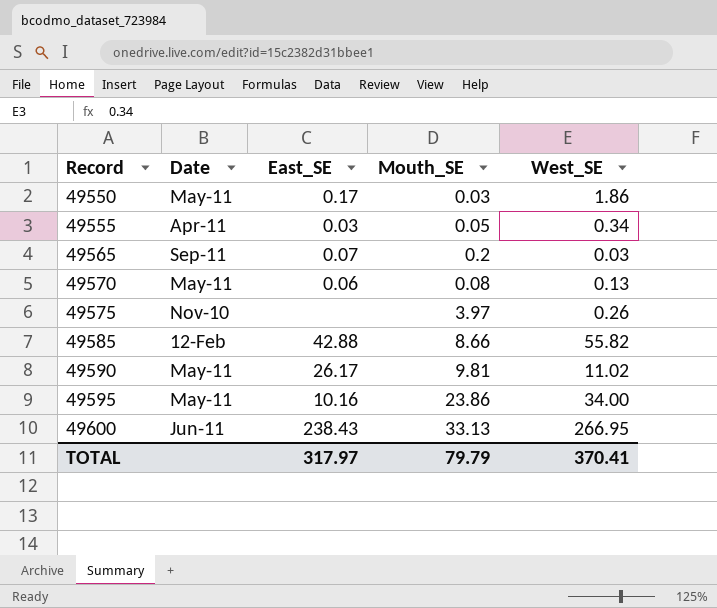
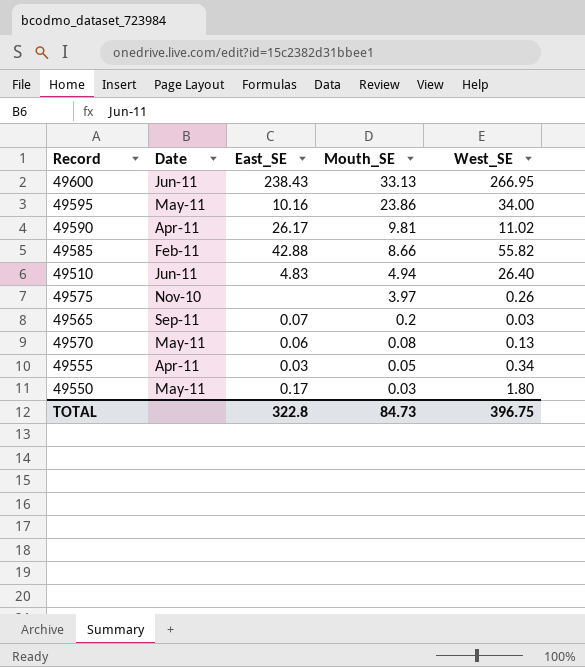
row order: Record ascending -> Mouth_SE descending
49590 | Date: May-11 -> Apr-11
49585 | Date: 12-Feb -> Feb-11
row 49510: none -> Jun-11 | 4.83 | 4.94 | 26.40
49550 | West_SE: 1.86 -> 1.80
TOTAL | East_SE: 317.97 -> 322.8
TOTAL | Mouth_SE: 79.79 -> 84.73
TOTAL | West_SE: 370.41 -> 396.75

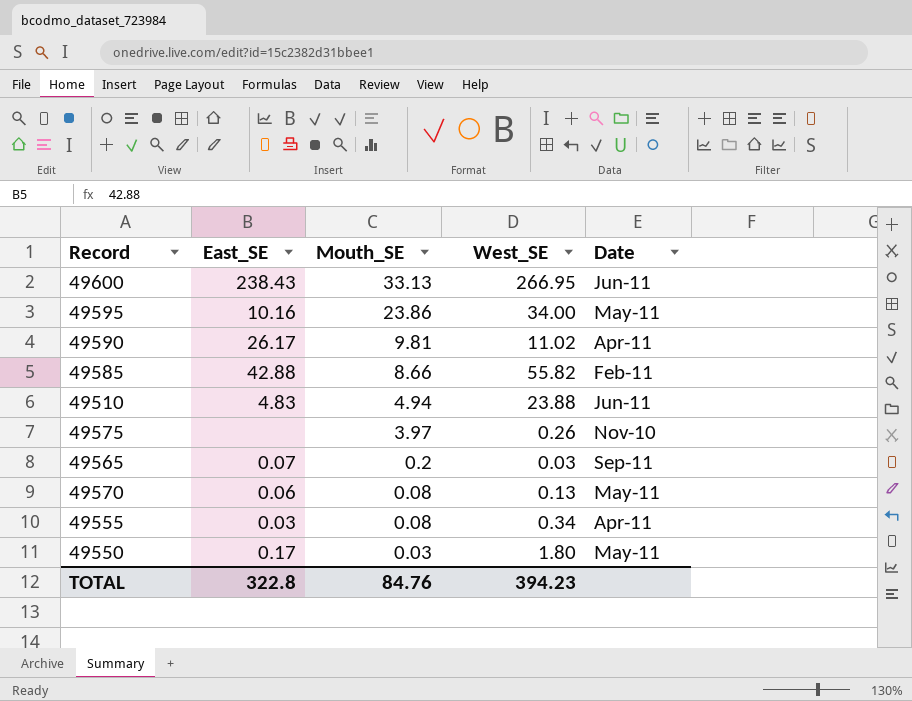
column Date | position: 2 -> 5
49510 | West_SE: 26.40 -> 23.88
49555 | Mouth_SE: 0.05 -> 0.08
TOTAL | Mouth_SE: 84.73 -> 84.76
TOTAL | West_SE: 396.75 -> 394.23

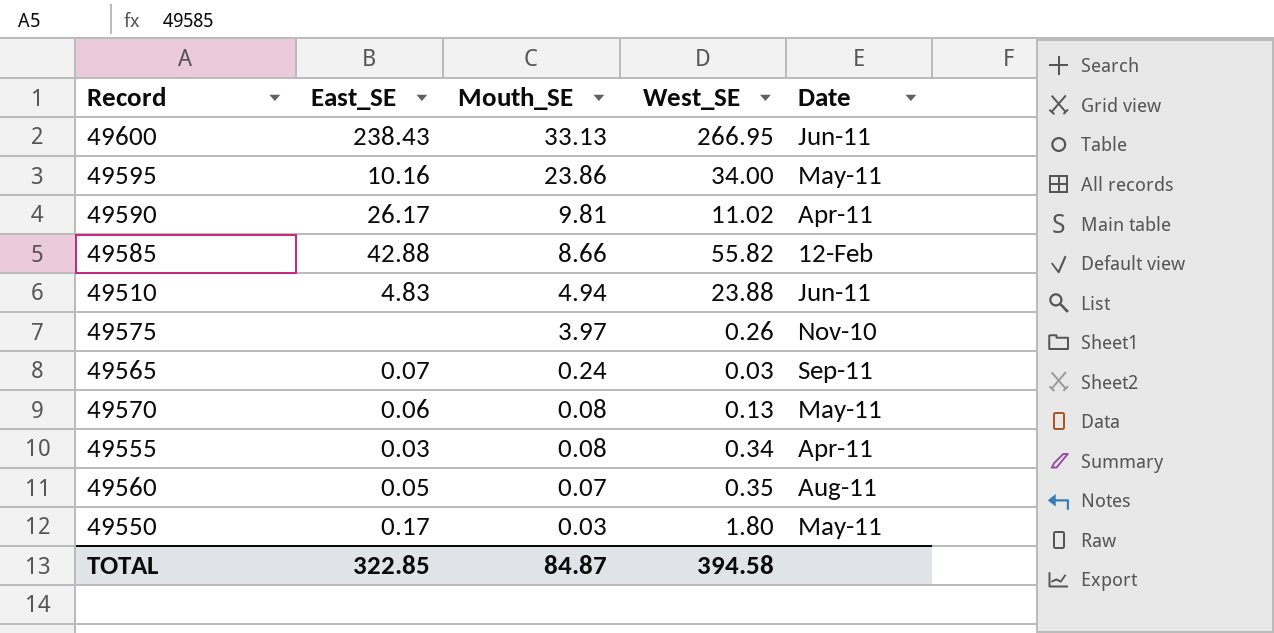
49585 | Date: Feb-11 -> 12-Feb
49565 | Mouth_SE: 0.2 -> 0.24
row 49560: none -> 0.05 | 0.07 | 0.35 | Aug-11
TOTAL | East_SE: 322.8 -> 322.85
TOTAL | Mouth_SE: 84.76 -> 84.87
TOTAL | West_SE: 394.23 -> 394.58

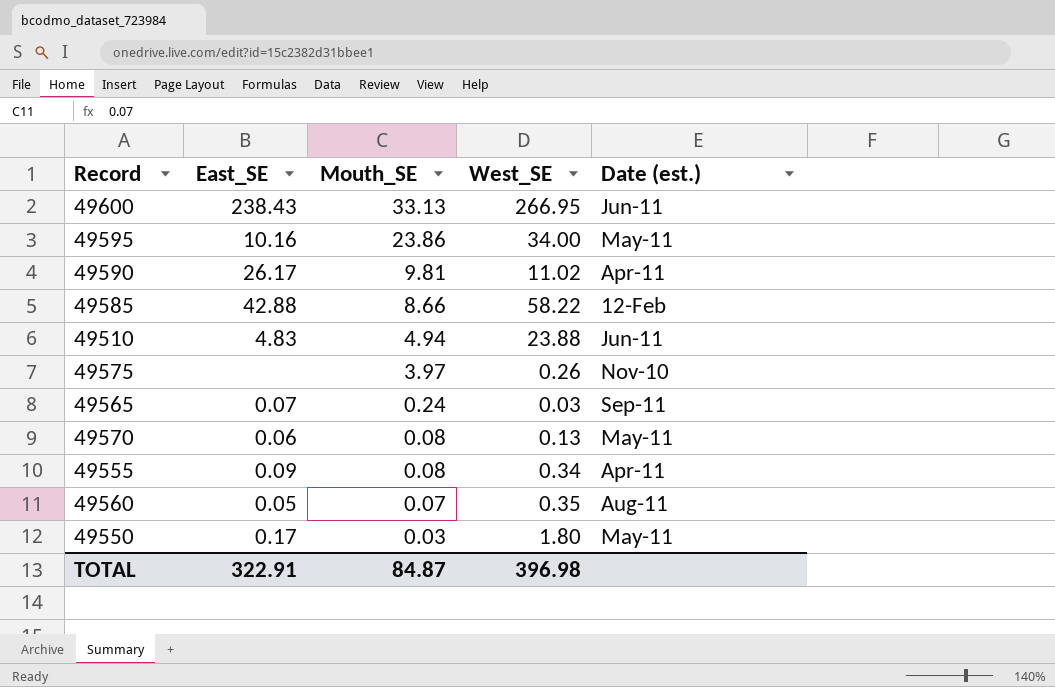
column name: Date -> Date (est.)
49585 | West_SE: 55.82 -> 58.22
49555 | East_SE: 0.03 -> 0.09
TOTAL | East_SE: 322.85 -> 322.91
TOTAL | West_SE: 394.58 -> 396.98

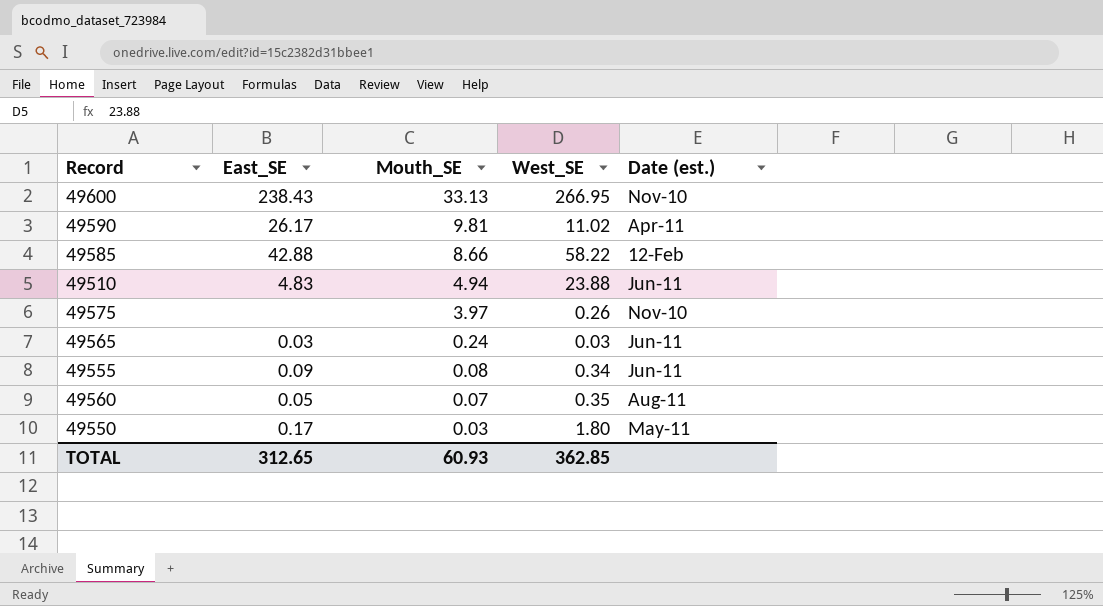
row 49595: 10.16 | 23.86 | 34.00 | May-11 -> none
row 49570: 0.06 | 0.08 | 0.13 | May-11 -> none
49600 | Date (est.): Jun-11 -> Nov-10
49565 | East_SE: 0.07 -> 0.03
49565 | Date (est.): Sep-11 -> Jun-11
49555 | Date (est.): Apr-11 -> Jun-11
TOTAL | East_SE: 322.91 -> 312.65
TOTAL | Mouth_SE: 84.87 -> 60.93
TOTAL | West_SE: 396.98 -> 362.85

